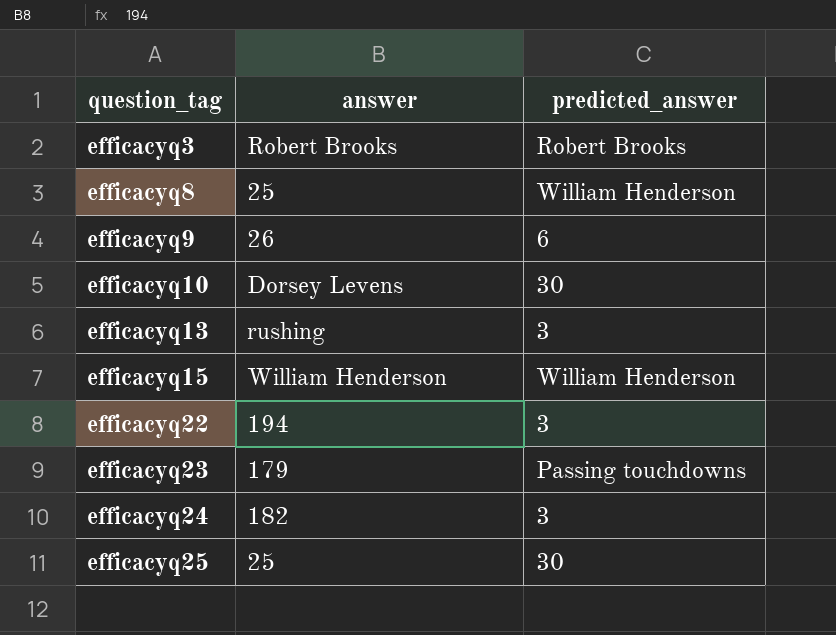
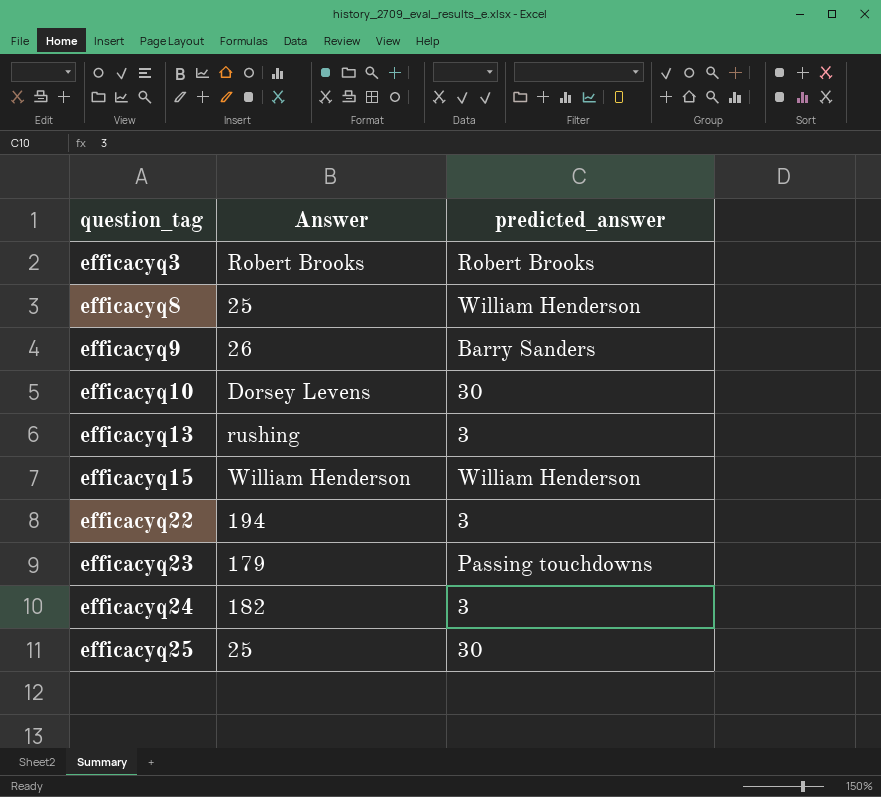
column name: answer -> Answer
efficacyq9 | predicted_answer: 6 -> Barry Sanders

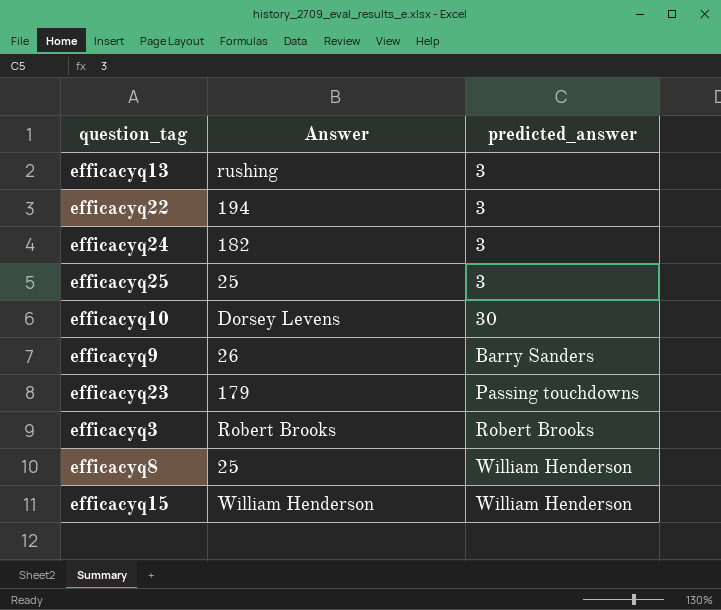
row order: question_tag ascending -> predicted_answer ascending
efficacyq25 | predicted_answer: 30 -> 3

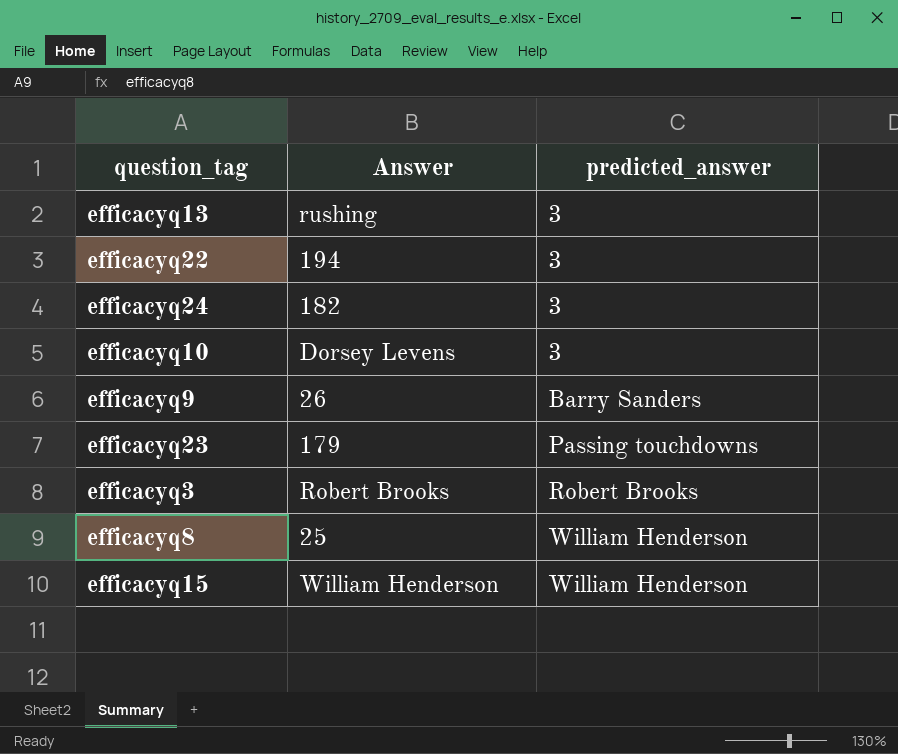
row efficacyq25: 25 | 3 -> none
efficacyq10 | predicted_answer: 30 -> 3

